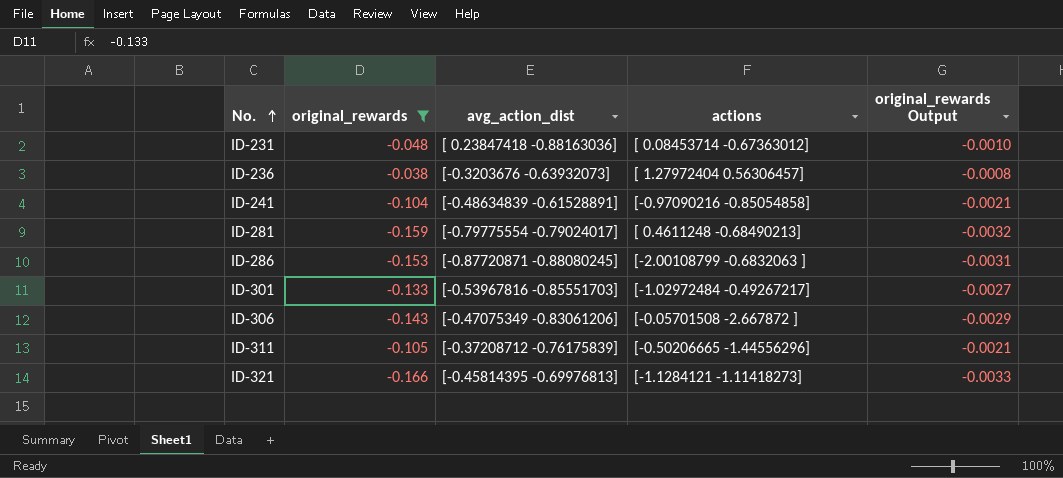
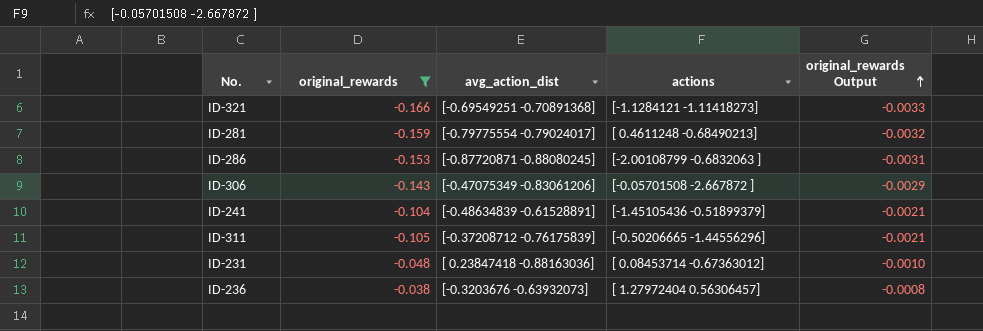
row order: No. ascending -> original_rewards Output ascending
row ID-301: -0.133 | [-0.53967816 -0.85551703] | [-1.02972484 -0.49267217] | -0.0027 -> none
ID-321 | avg_action_dist: [-0.45814395 -0.69976813] -> [-0.69549251 -0.70891368]
ID-241 | actions: [-0.97090216 -0.85054858] -> [-1.45105436 -0.51899379]

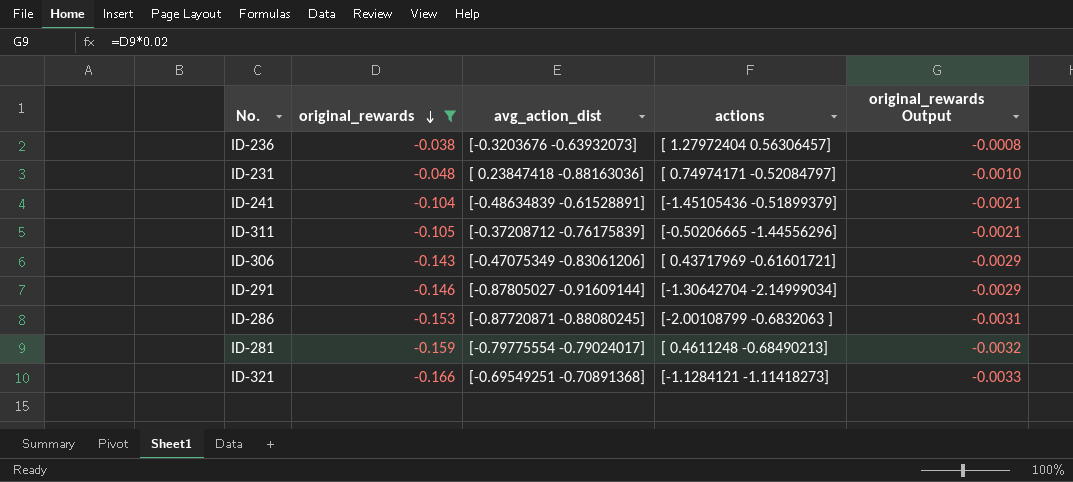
row order: original_rewards Output ascending -> original_rewards descending
ID-231 | actions: [ 0.08453714 -0.67363012] -> [ 0.74974171 -0.52084797]
ID-306 | actions: [-0.05701508 -2.667872 ] -> [ 0.43717969 -0.61601721]
row ID-291: none -> -0.146 | [-0.87805027 -0.91609144] | [-1.30642704 -2.14999034] | -0.0029

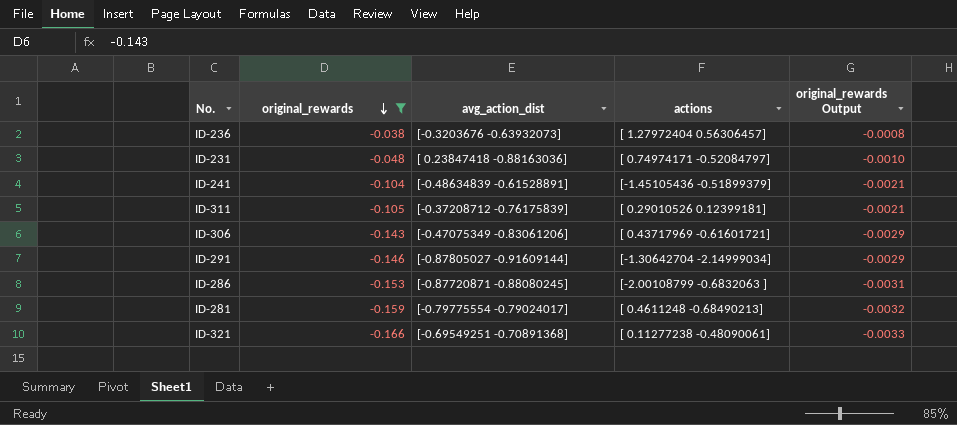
ID-311 | actions: [-0.50206665 -1.44556296] -> [ 0.29010526 0.12399181]
ID-321 | actions: [-1.1284121 -1.11418273] -> [ 0.11277238 -0.48090061]

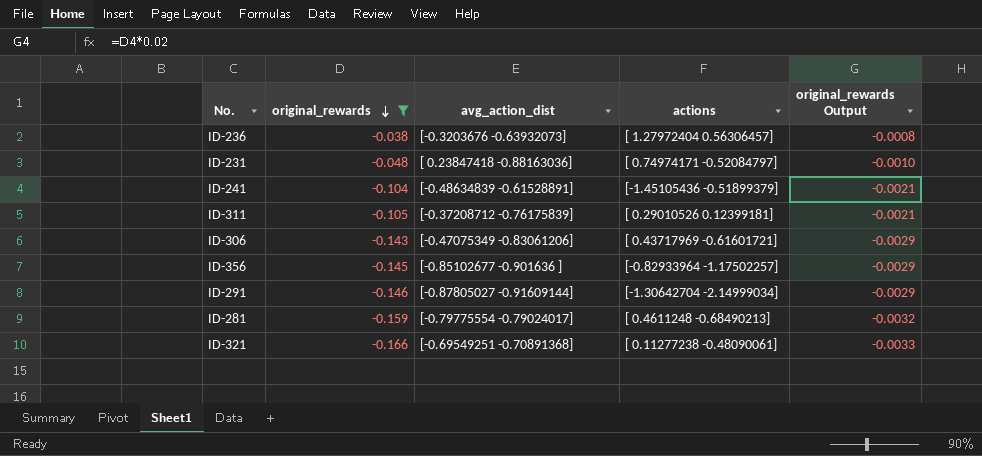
row ID-286: -0.153 | [-0.87720871 -0.88080245] | [-2.00108799 -0.6832063 ] | -0.0031 -> none
row ID-356: none -> -0.145 | [-0.85102677 -0.901636 ] | [-0.82933964 -1.17502257] | -0.0029

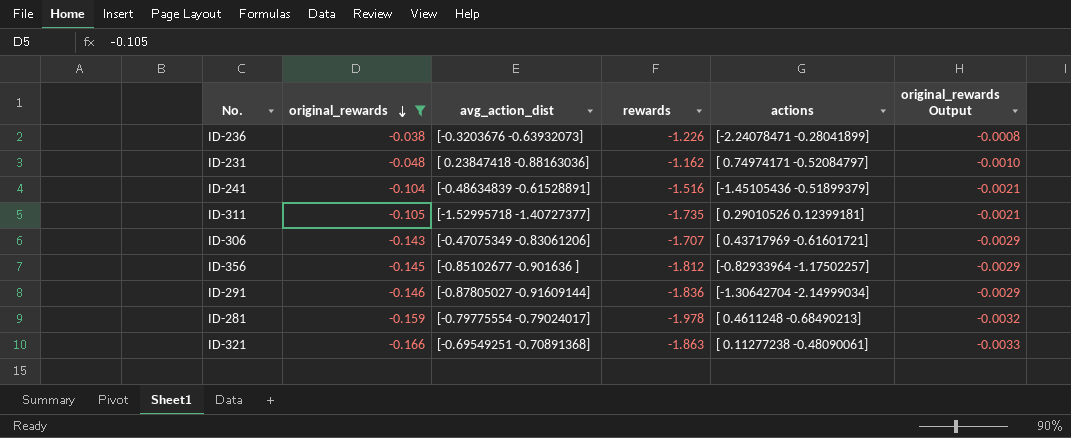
column rewards | position: none -> 4
ID-236 | actions: [ 1.27972404 0.56306457] -> [-2.24078471 -0.28041899]
ID-311 | avg_action_dist: [-0.37208712 -0.76175839] -> [-1.52995718 -1.40727377]

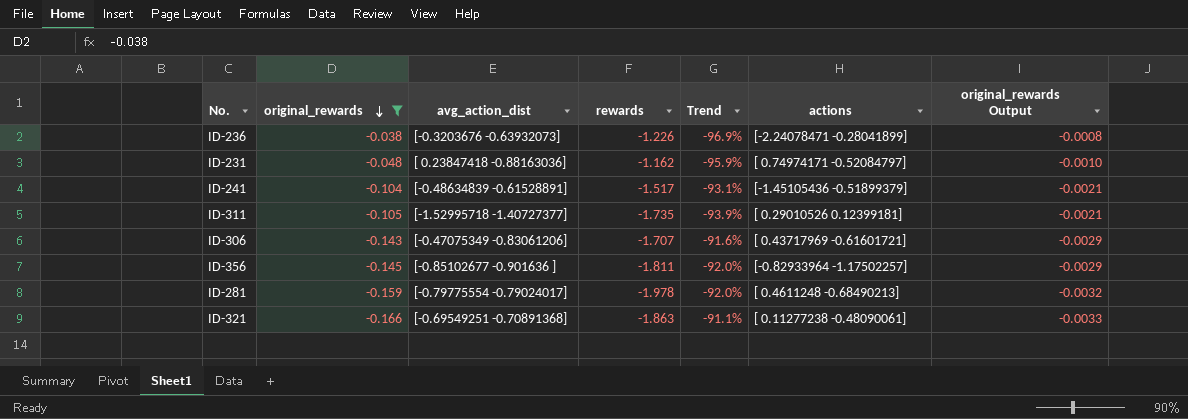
column Trend | formula: none -> ([original_rewards] - [rewards]) / [rewards]
row ID-291: -0.146 | [-0.87805027 -0.91609144] | -1.836 | [-1.30642704 -2.14999034] | -0.0029 -> none
ID-241 | rewards: -1.516 -> -1.517
ID-356 | rewards: -1.812 -> -1.811

